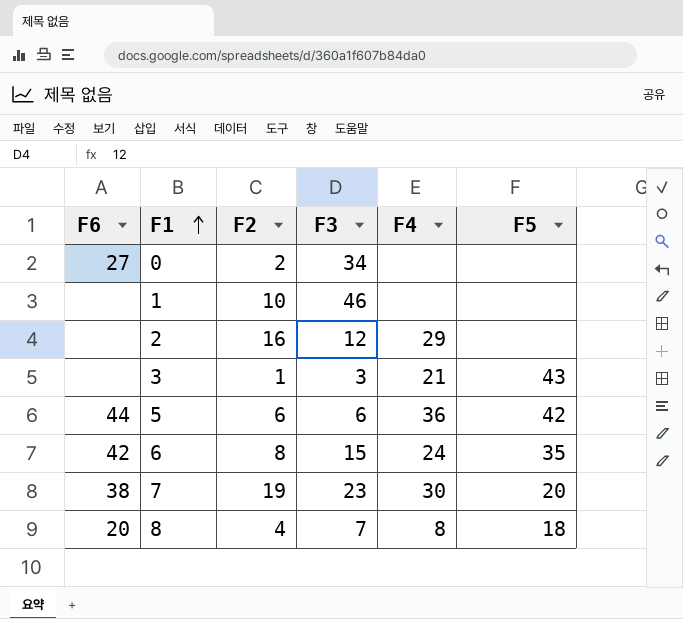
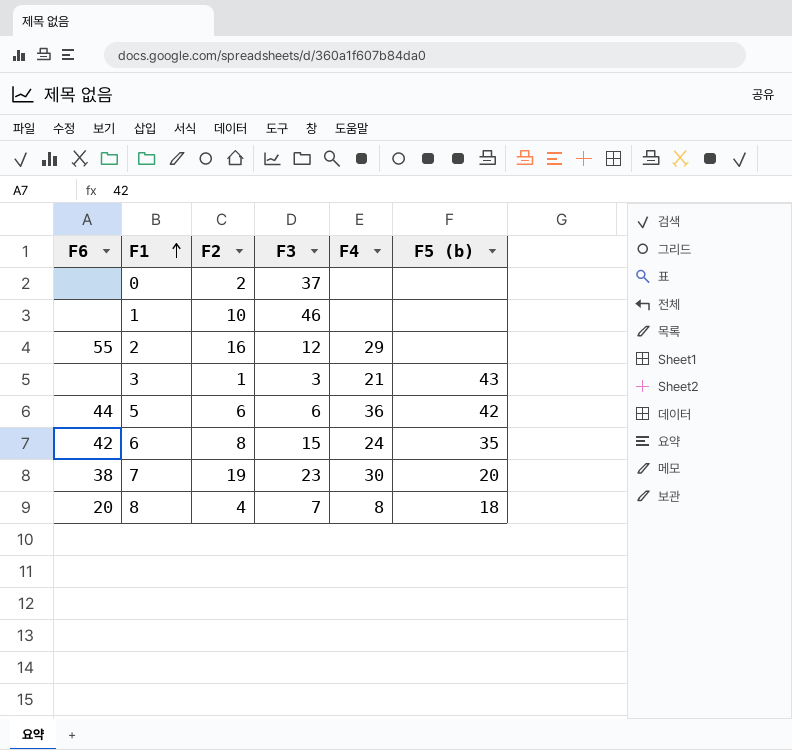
column name: F5 -> F5 (b)
0 | F6: 27 -> none
0 | F3: 34 -> 37
2 | F6: none -> 55

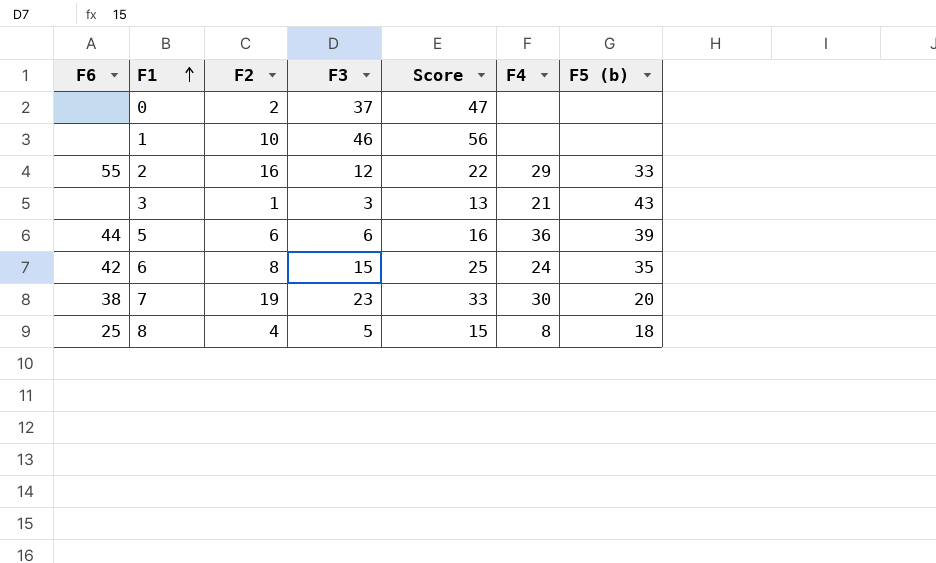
column Score | formula: none -> [F3] + 10
2 | F5 (b): none -> 33
5 | F5 (b): 42 -> 39
8 | F6: 20 -> 25
8 | F3: 7 -> 5

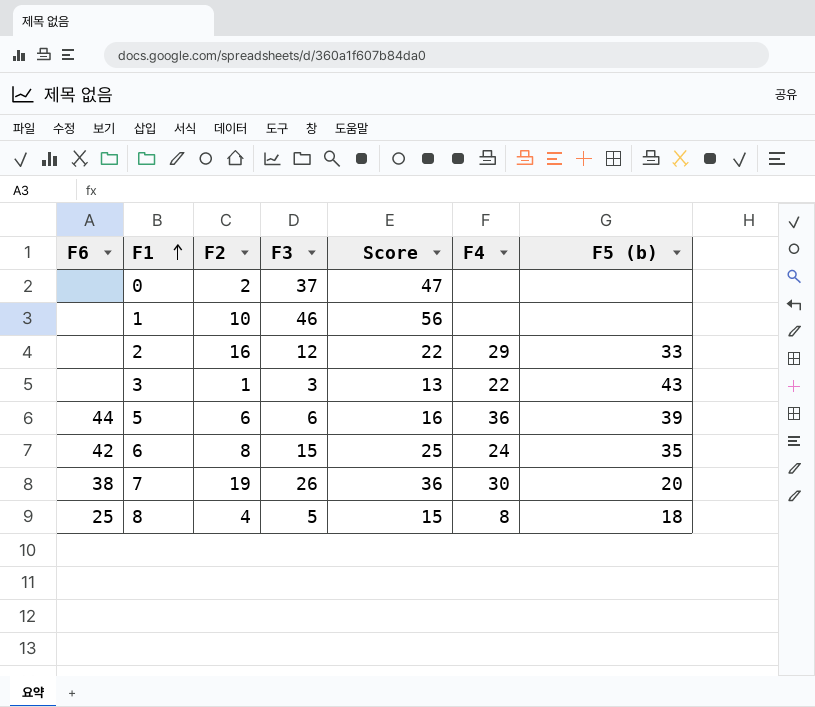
2 | F6: 55 -> none
3 | F4: 21 -> 22
7 | F3: 23 -> 26
7 | Score: 33 -> 36

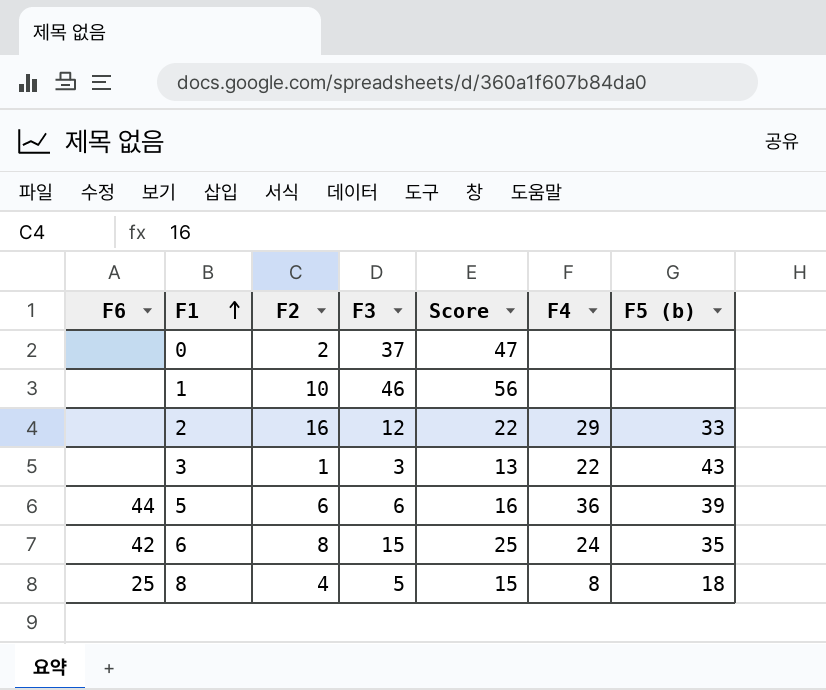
row 7: 38 | 19 | 26 | 36 | 30 | 20 -> none

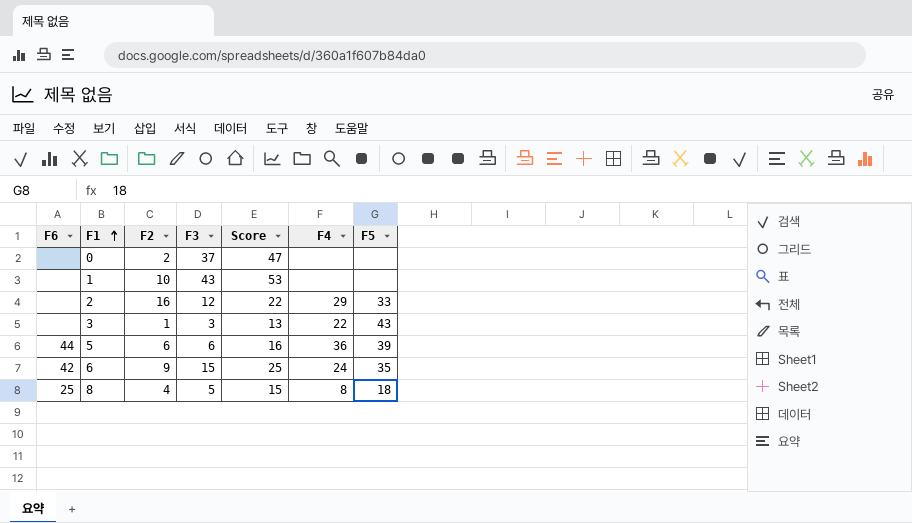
column name: F5 (b) -> F5
1 | F3: 46 -> 43
1 | Score: 56 -> 53
6 | F2: 8 -> 9

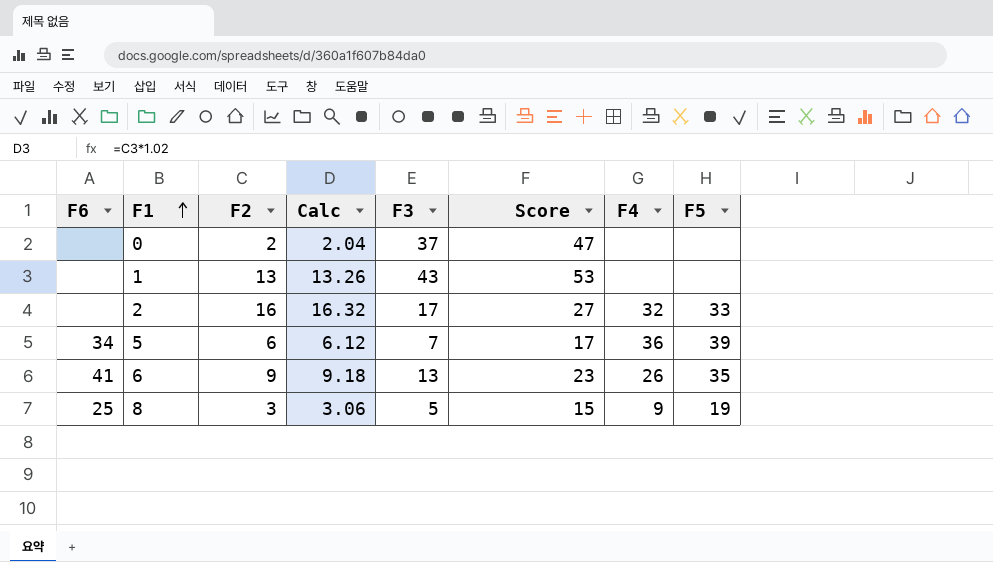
column Calc | formula: none -> [F2] * 1.02
row 3: none | 1 | 3 | 13 | 22 | 43 -> none
1 | F2: 10 -> 13
2 | F3: 12 -> 17
2 | Score: 22 -> 27
2 | F4: 29 -> 32
5 | F6: 44 -> 34
5 | F3: 6 -> 7
5 | Score: 16 -> 17
6 | F6: 42 -> 41
6 | F3: 15 -> 13
6 | Score: 25 -> 23
6 | F4: 24 -> 26
8 | F2: 4 -> 3
8 | F4: 8 -> 9
8 | F5: 18 -> 19

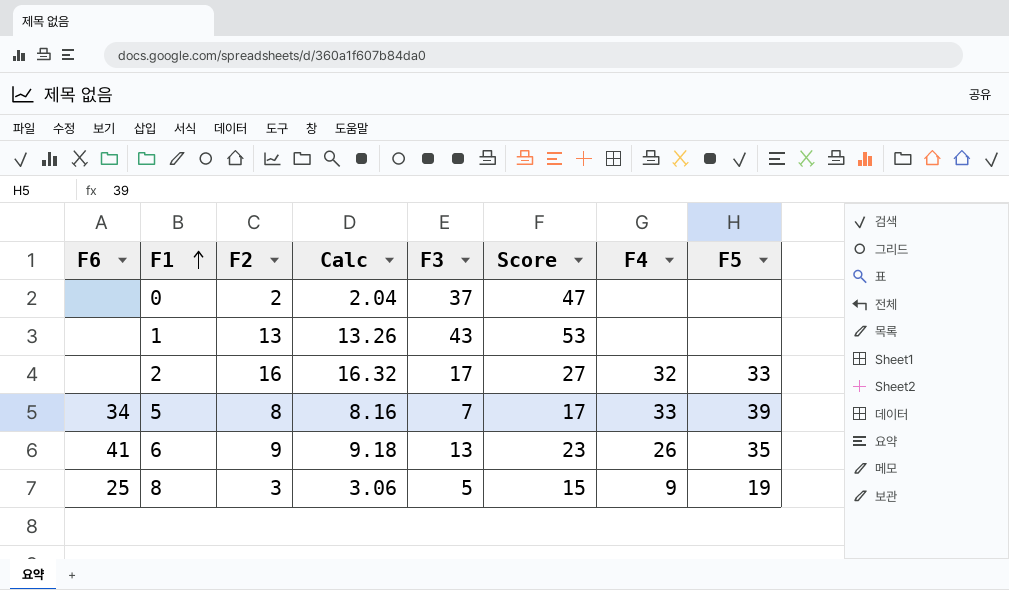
5 | F2: 6 -> 8
5 | Calc: 6.12 -> 8.16
5 | F4: 36 -> 33

